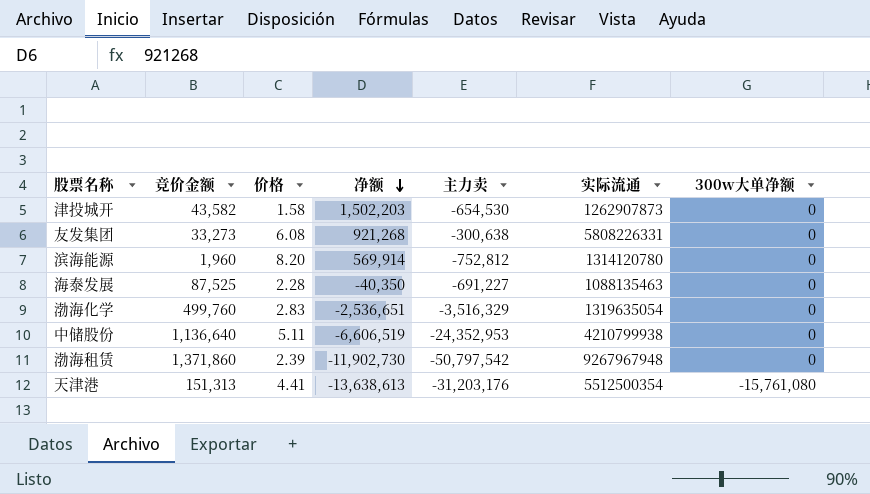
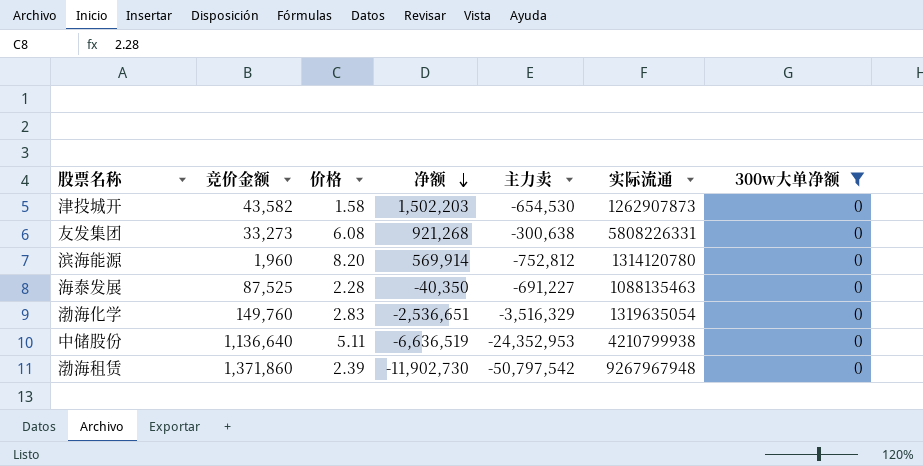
filter: none -> 300w大单净额 = 0
渤海化学 | 竞价金额: 499,760 -> 149,760
中储股份 | 净额: -6,606,519 -> -6,636,519

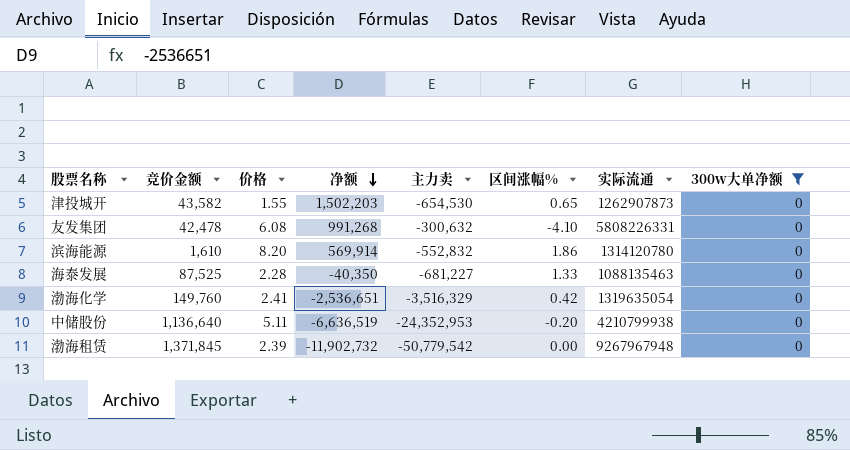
column 区间涨幅% | position: none -> 6
津投城开 | 价格: 1.58 -> 1.55
友发集团 | 竞价金额: 33,273 -> 42,478
友发集团 | 净额: 921,268 -> 991,268
友发集团 | 主力卖: -300,638 -> -300,632
滨海能源 | 竞价金额: 1,960 -> 1,610
滨海能源 | 主力卖: -752,812 -> -552,832
海泰发展 | 主力卖: -691,227 -> -681,227
渤海化学 | 价格: 2.83 -> 2.41
渤海租赁 | 竞价金额: 1,371,860 -> 1,371,845
渤海租赁 | 净额: -11,902,730 -> -11,902,732
渤海租赁 | 主力卖: -50,797,542 -> -50,779,542

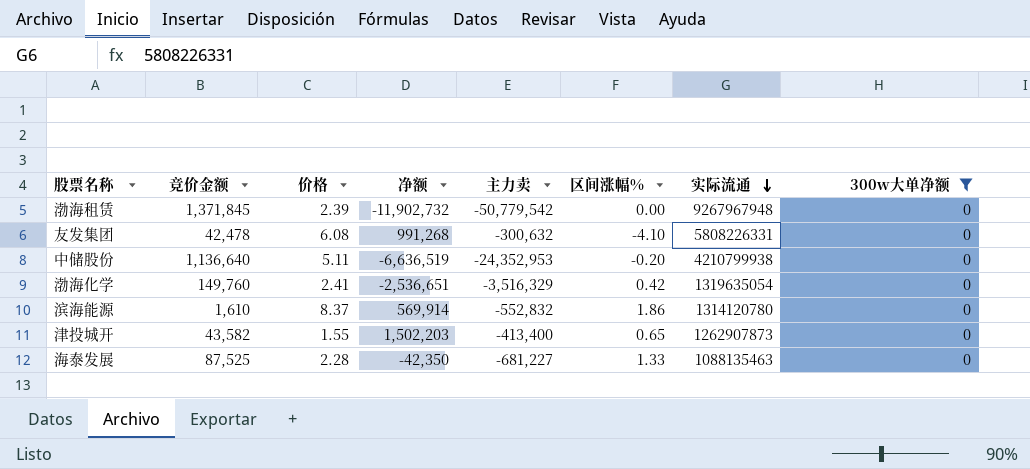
row order: 净额 descending -> 实际流通 descending
滨海能源 | 价格: 8.20 -> 8.37
津投城开 | 主力卖: -654,530 -> -413,400
海泰发展 | 净额: -40,350 -> -42,350

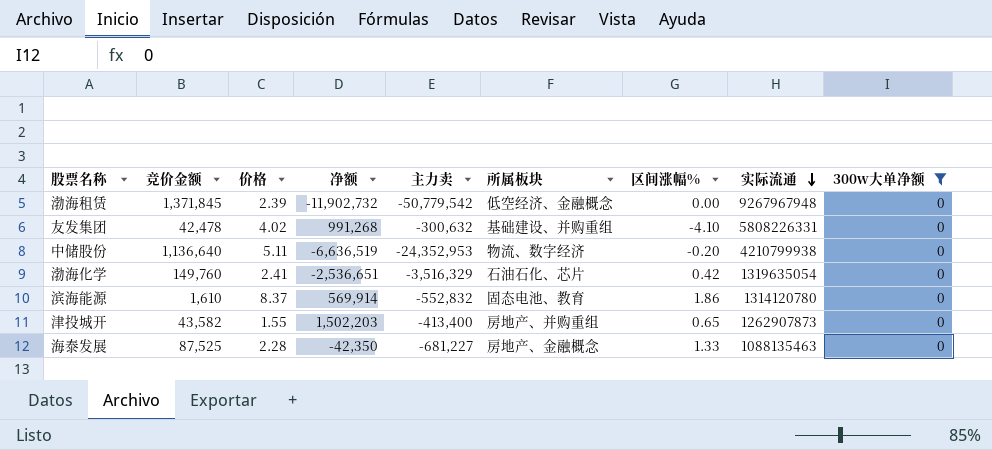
column 所属板块 | position: none -> 6
友发集团 | 价格: 6.08 -> 4.02

